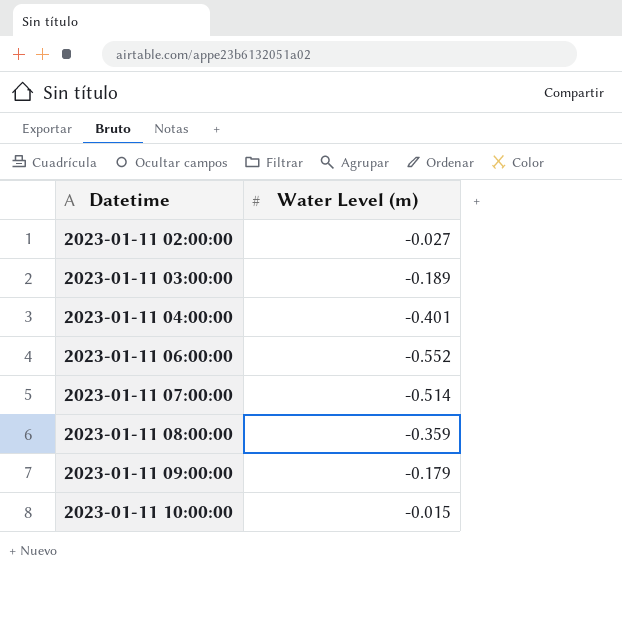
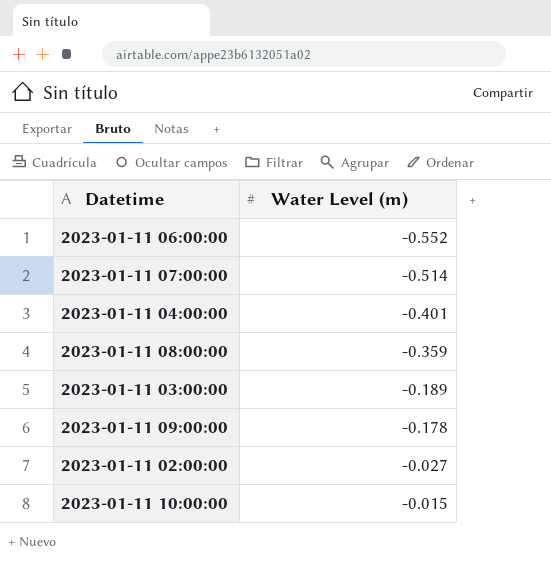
row order: Datetime ascending -> Water Level (m) ascending
2023-01-11 09:00:00 | Water Level (m): -0.179 -> -0.178

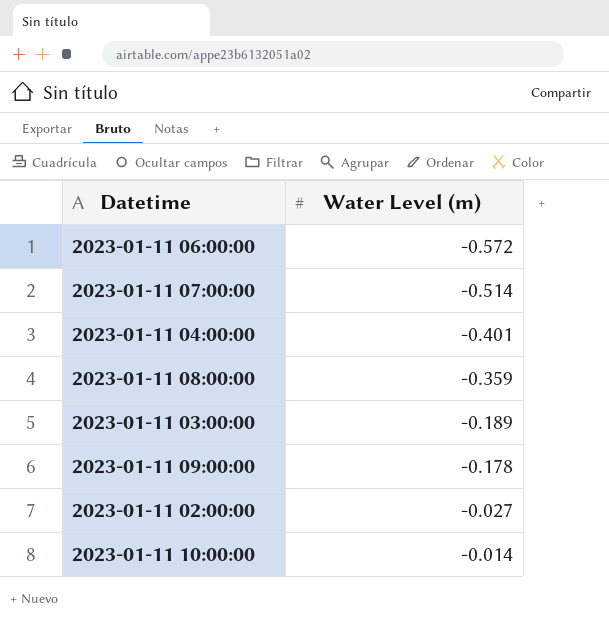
2023-01-11 06:00:00 | Water Level (m): -0.552 -> -0.572
2023-01-11 10:00:00 | Water Level (m): -0.015 -> -0.014

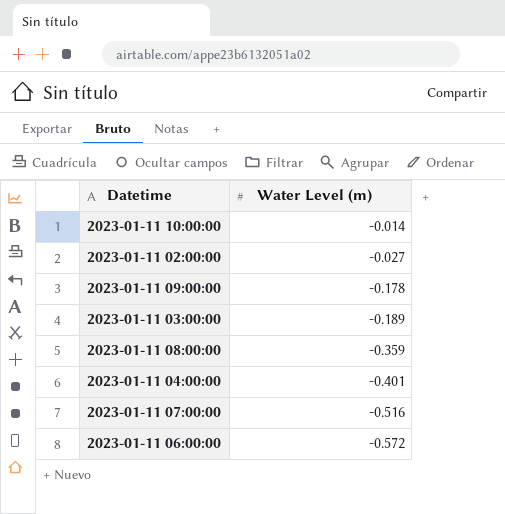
row order: Water Level (m) ascending -> Water Level (m) descending
2023-01-11 07:00:00 | Water Level (m): -0.514 -> -0.516

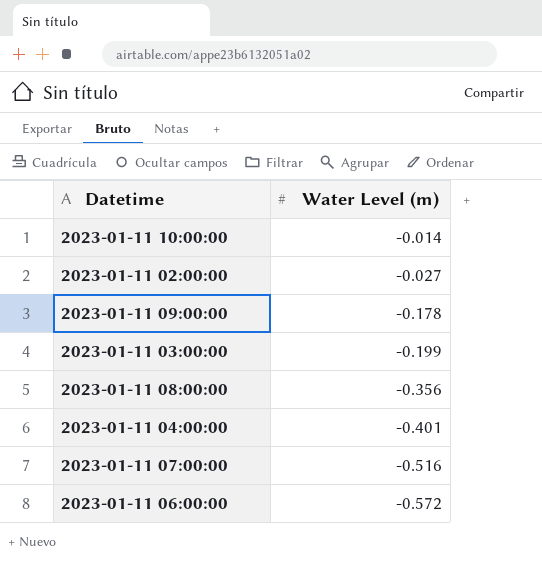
2023-01-11 03:00:00 | Water Level (m): -0.189 -> -0.199
2023-01-11 08:00:00 | Water Level (m): -0.359 -> -0.356

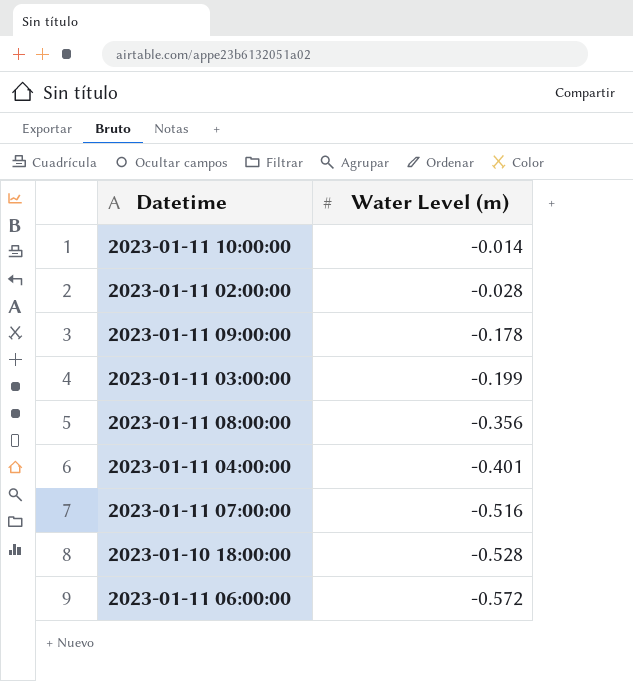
2023-01-11 02:00:00 | Water Level (m): -0.027 -> -0.028
row 2023-01-10 18:00:00: none -> -0.528

